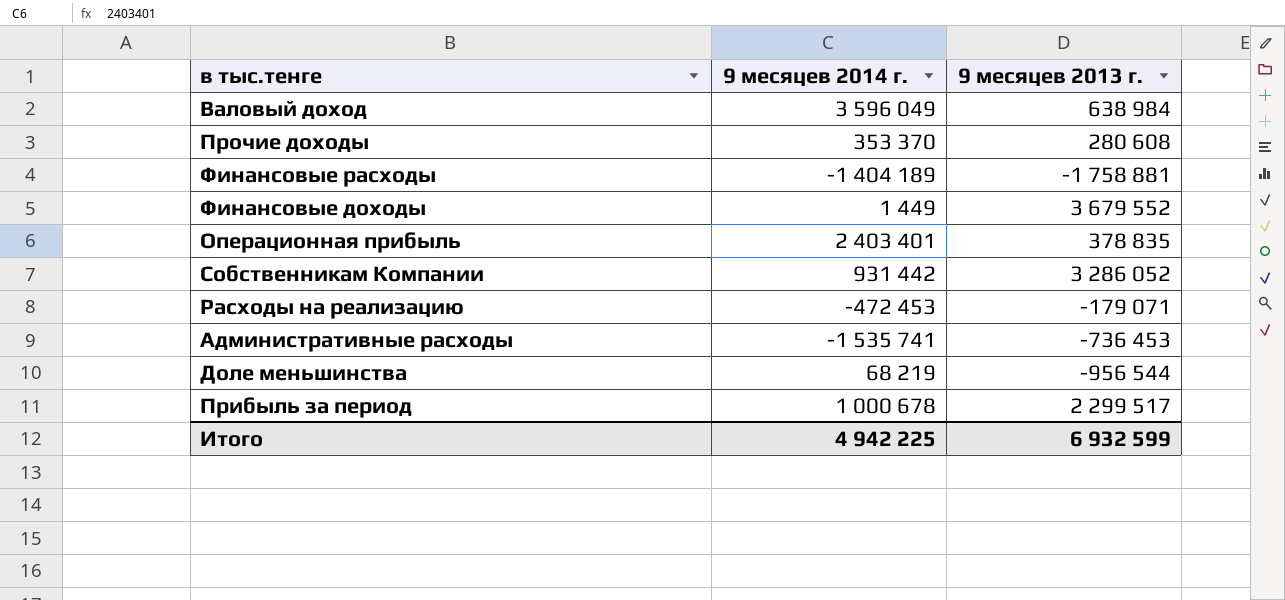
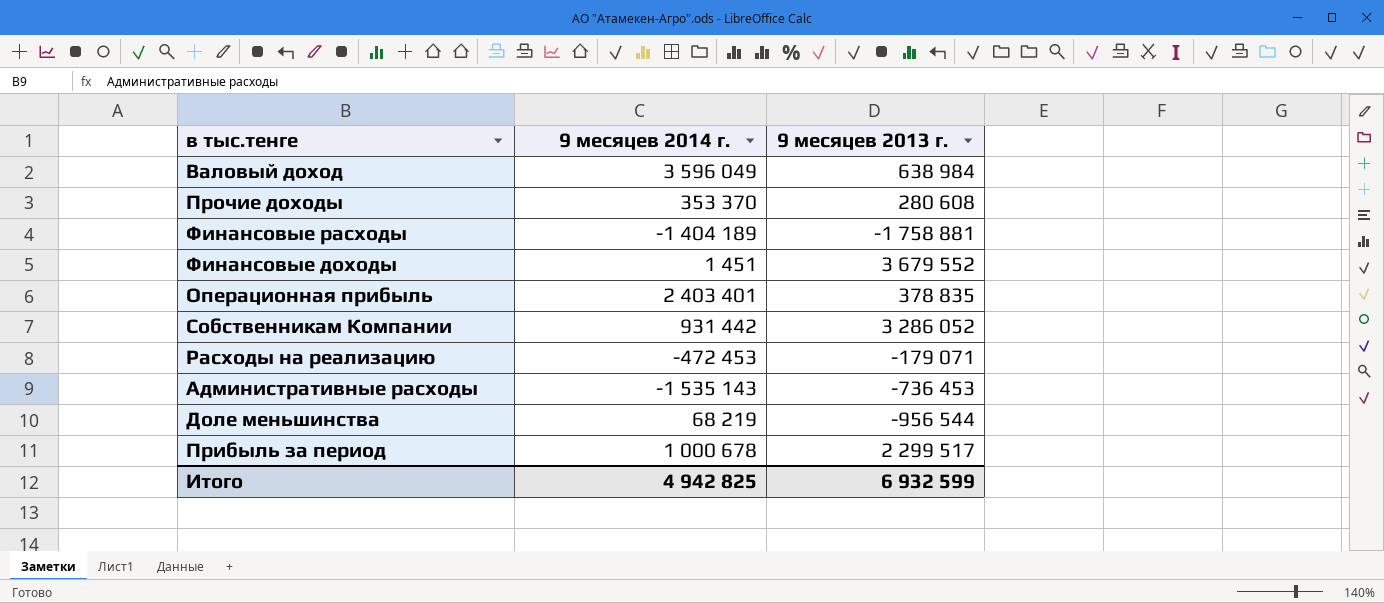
Финансовые доходы | 9 месяцев 2014 г.: 1 449 -> 1 451
Административные расходы | 9 месяцев 2014 г.: -1 535 741 -> -1 535 143
Итого | 9 месяцев 2014 г.: 4 942 225 -> 4 942 825

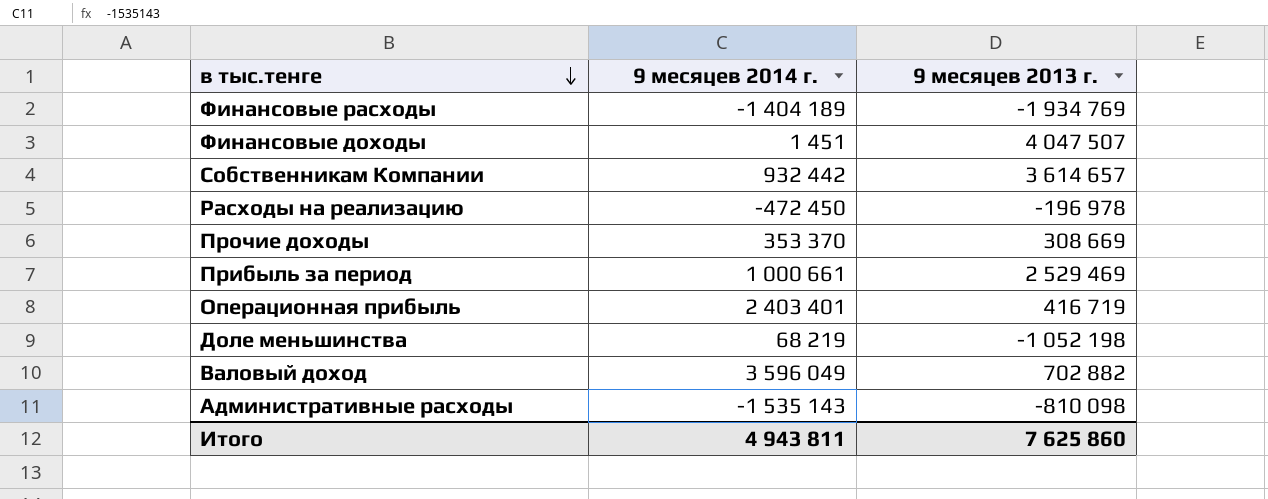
row order: none -> в тыс.тенге descending
Финансовые расходы | 9 месяцев 2013 г.: -1 758 881 -> -1 934 769
Финансовые доходы | 9 месяцев 2013 г.: 3 679 552 -> 4 047 507
Собственникам Компании | 9 месяцев 2014 г.: 931 442 -> 932 442
Собственникам Компании | 9 месяцев 2013 г.: 3 286 052 -> 3 614 657
Расходы на реализацию | 9 месяцев 2014 г.: -472 453 -> -472 450
Расходы на реализацию | 9 месяцев 2013 г.: -179 071 -> -196 978
Прочие доходы | 9 месяцев 2013 г.: 280 608 -> 308 669
Прибыль за период | 9 месяцев 2014 г.: 1 000 678 -> 1 000 661
Прибыль за период | 9 месяцев 2013 г.: 2 299 517 -> 2 529 469
Операционная прибыль | 9 месяцев 2013 г.: 378 835 -> 416 719
Доле меньшинства | 9 месяцев 2013 г.: -956 544 -> -1 052 198
Валовый доход | 9 месяцев 2013 г.: 638 984 -> 702 882
Административные расходы | 9 месяцев 2013 г.: -736 453 -> -810 098
Итого | 9 месяцев 2014 г.: 4 942 825 -> 4 943 811
Итого | 9 месяцев 2013 г.: 6 932 599 -> 7 625 860

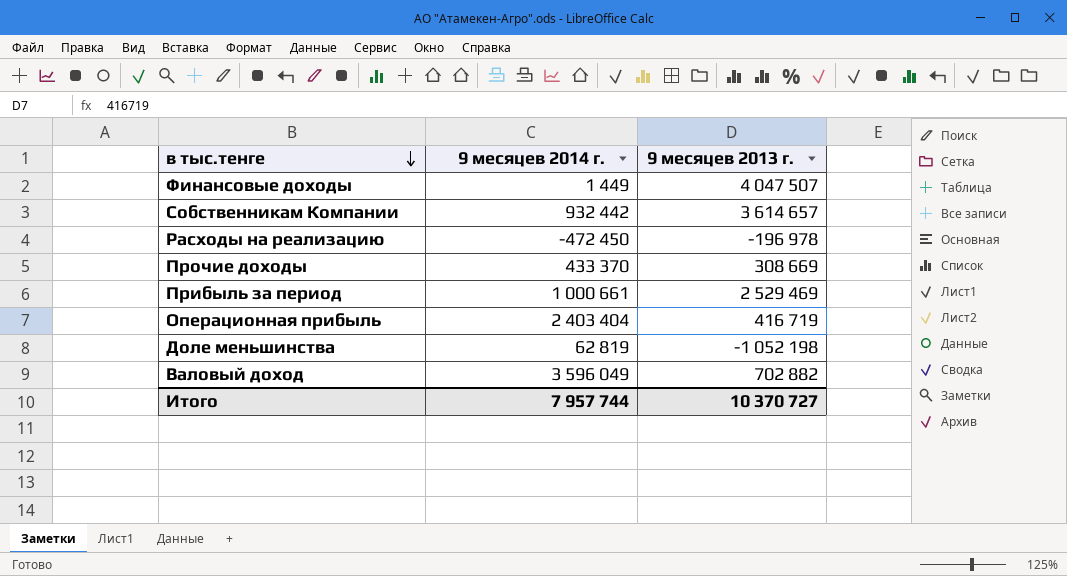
row Финансовые расходы: -1 404 189 | -1 934 769 -> none
row Административные расходы: -1 535 143 | -810 098 -> none
Финансовые доходы | 9 месяцев 2014 г.: 1 451 -> 1 449
Прочие доходы | 9 месяцев 2014 г.: 353 370 -> 433 370
Операционная прибыль | 9 месяцев 2014 г.: 2 403 401 -> 2 403 404
Доле меньшинства | 9 месяцев 2014 г.: 68 219 -> 62 819
Итого | 9 месяцев 2014 г.: 4 943 811 -> 7 957 744
Итого | 9 месяцев 2013 г.: 7 625 860 -> 10 370 727

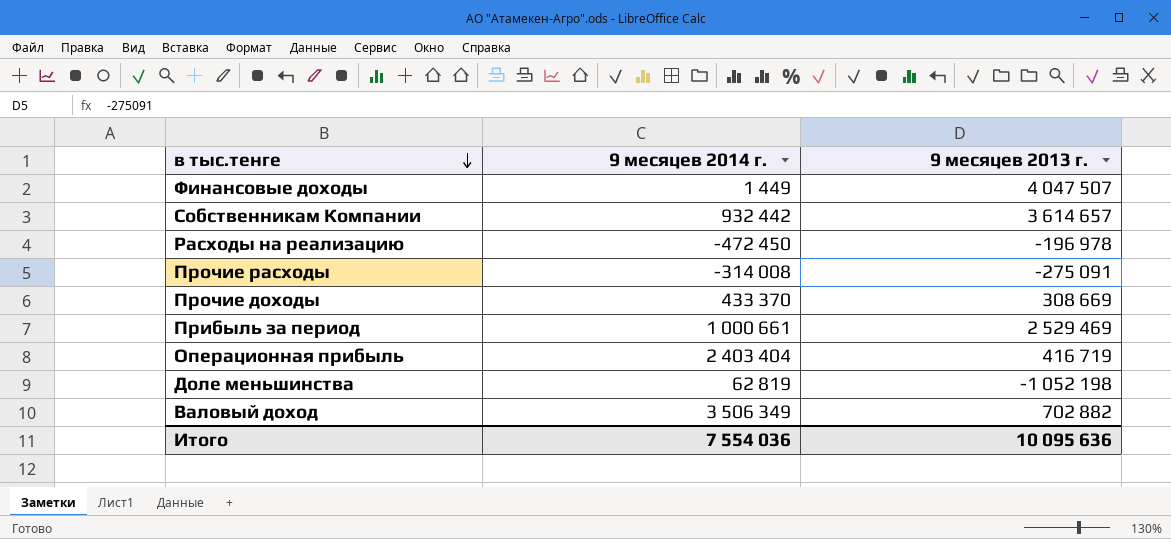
row Прочие расходы: none -> -314 008 | -275 091
Валовый доход | 9 месяцев 2014 г.: 3 596 049 -> 3 506 349
Итого | 9 месяцев 2014 г.: 7 957 744 -> 7 554 036
Итого | 9 месяцев 2013 г.: 10 370 727 -> 10 095 636

